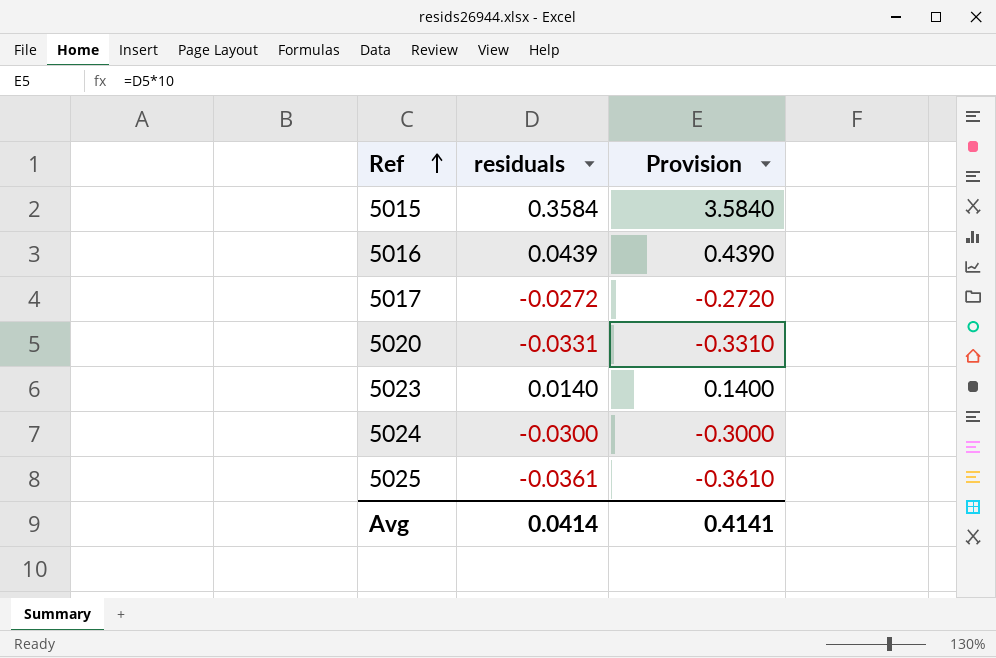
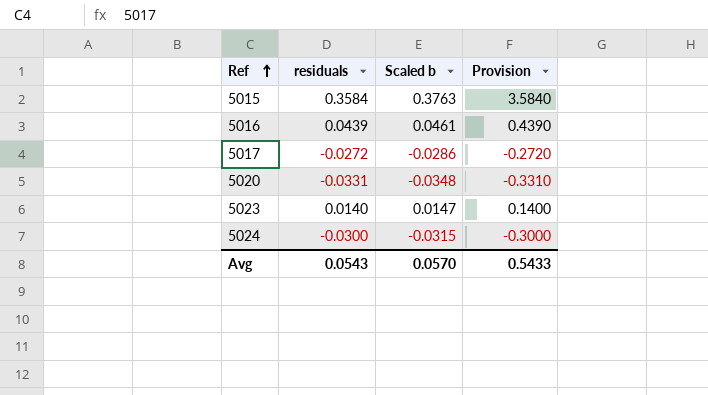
column Scaled b | formula: none -> [residuals] * 1.05
row 5025: -0.0361 | -0.3610 -> none
Avg | residuals: 0.0414 -> 0.0543
Avg | Provision: 0.4141 -> 0.5433

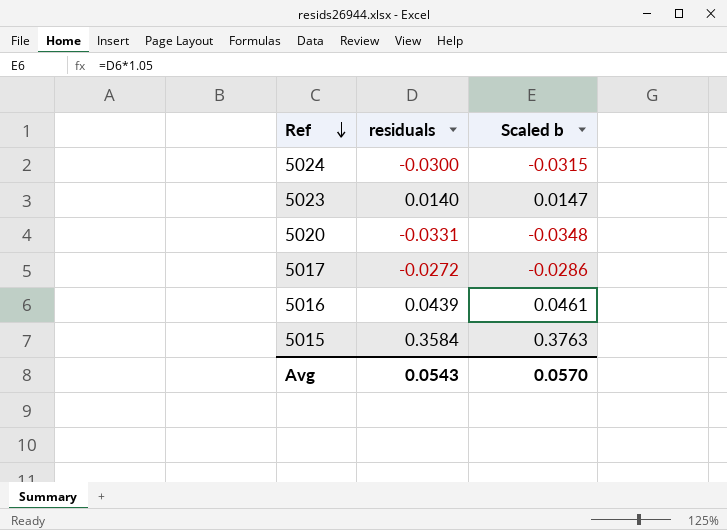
row order: Ref ascending -> Ref descending
column Provision | formula: [residuals] * 10 -> none

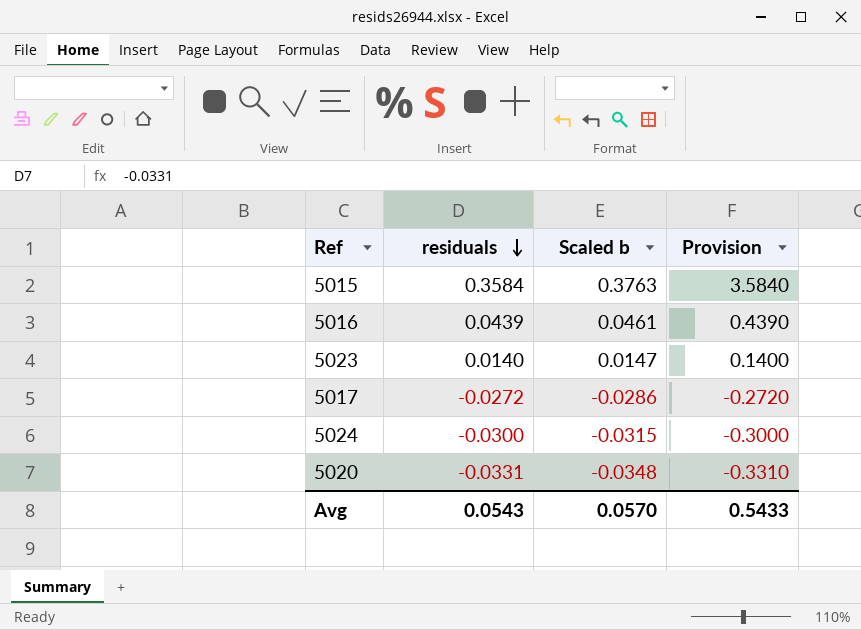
row order: Ref descending -> residuals descending
column Provision | formula: none -> [residuals] * 10

